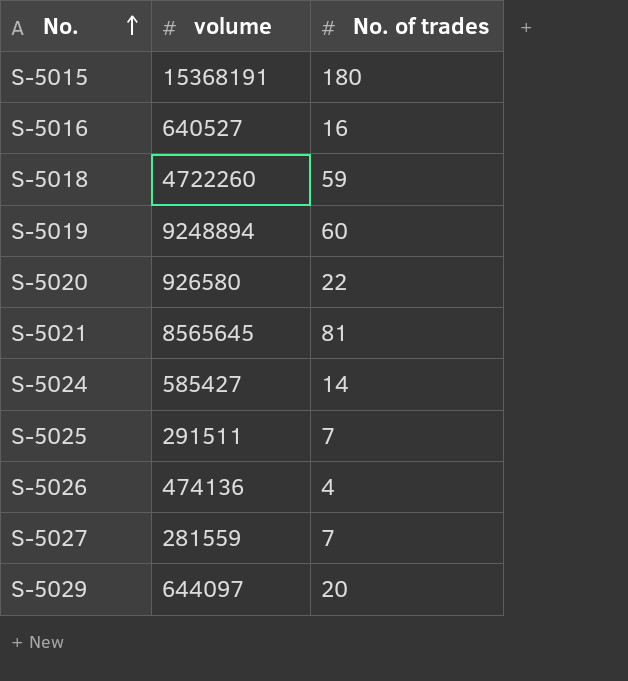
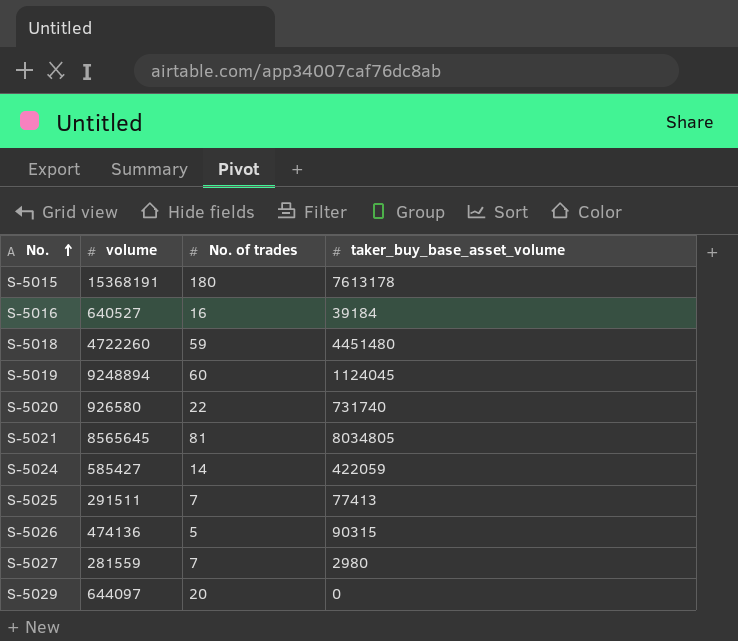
column taker_buy_base_asset_volume | position: none -> 4
S-5026 | No. of trades: 4 -> 5

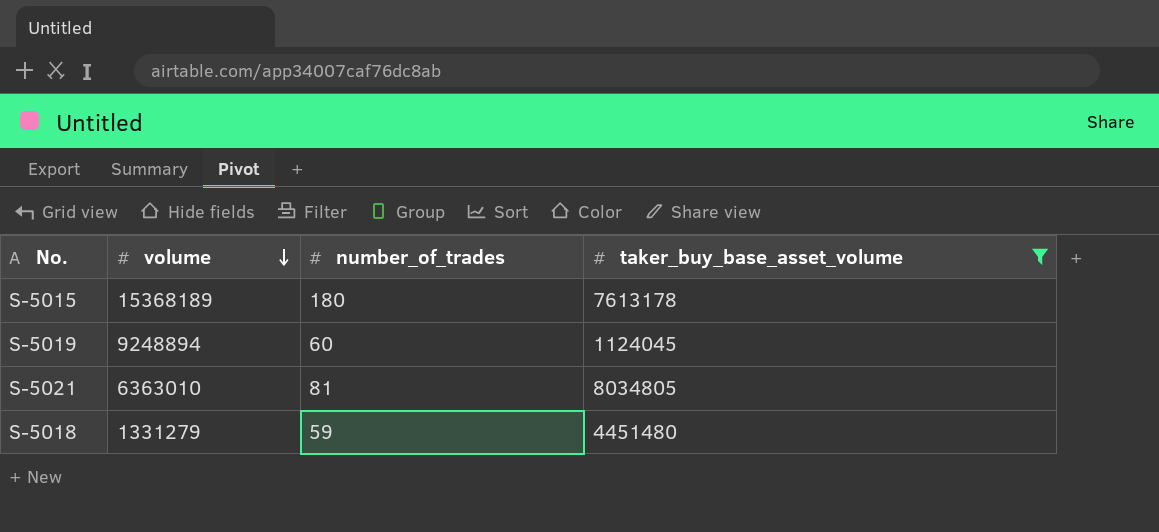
filter: none -> taker_buy_base_asset_volume >= 1124045
row order: No. ascending -> volume descending
column name: No. of trades -> number_of_trades
S-5015 | volume: 15368191 -> 15368189
S-5021 | volume: 8565645 -> 6363010
S-5018 | volume: 4722260 -> 1331279

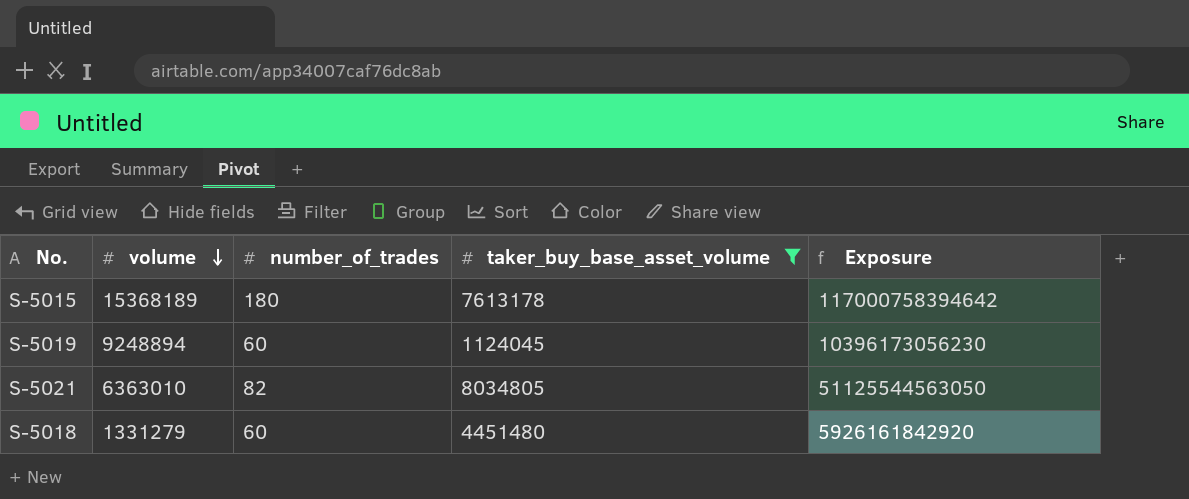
column Exposure | formula: none -> [volume] * [taker_buy_base_asset_volume]
S-5021 | number_of_trades: 81 -> 82
S-5018 | number_of_trades: 59 -> 60

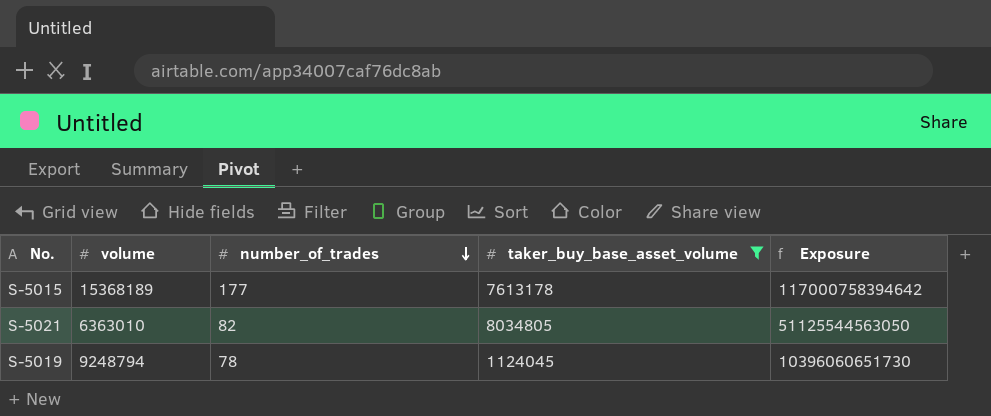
row order: volume descending -> number_of_trades descending
row S-5018: 1331279 | 60 | 4451480 | 5926161842920 -> none
S-5015 | number_of_trades: 180 -> 177
S-5019 | volume: 9248894 -> 9248794
S-5019 | number_of_trades: 60 -> 78
S-5019 | Exposure: 10396173056230 -> 10396060651730

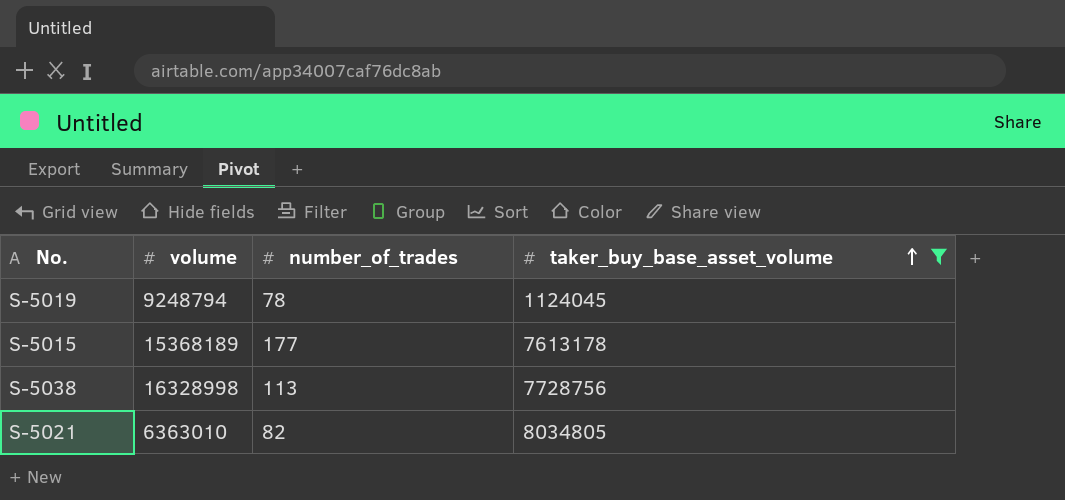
row order: number_of_trades descending -> taker_buy_base_asset_volume ascending
column Exposure | formula: [volume] * [taker_buy_base_asset_volume] -> none
row S-5038: none -> 16328998 | 113 | 7728756

